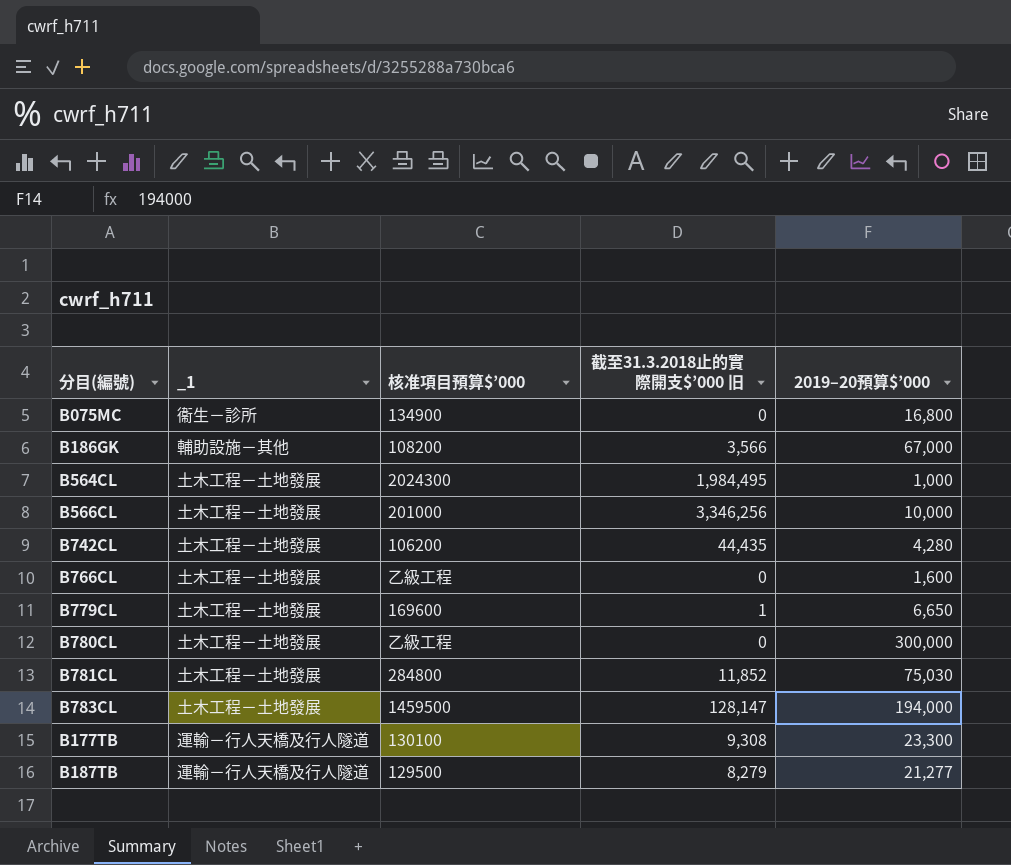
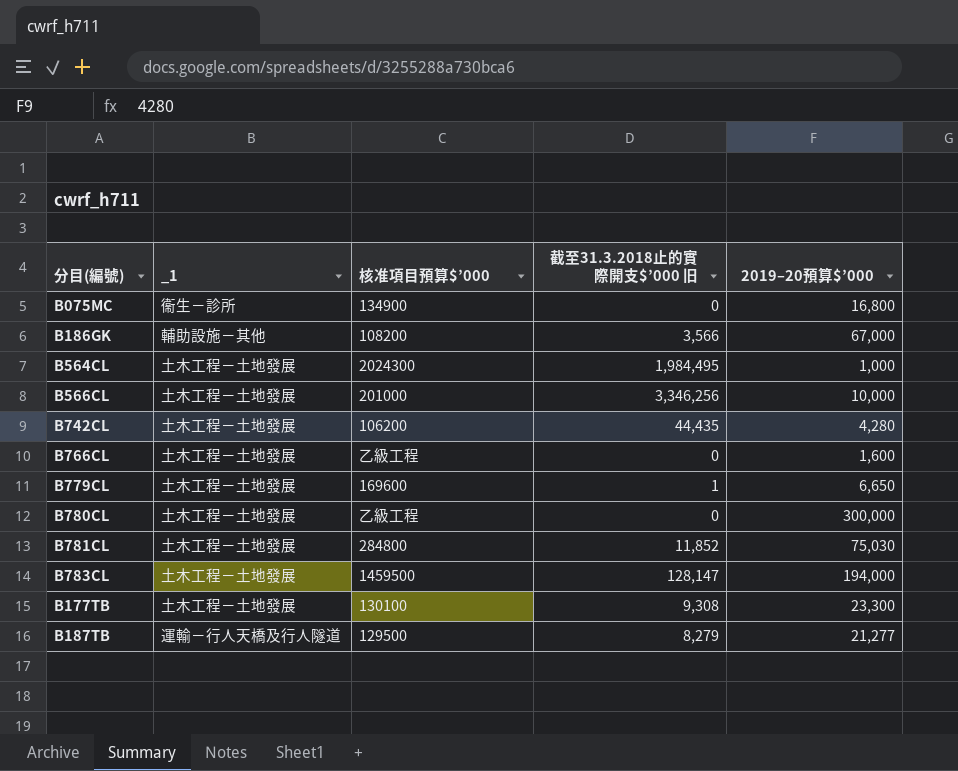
B177TB | _1: 運輸－行人天橋及行人隧道 -> 土木工程－土地發展

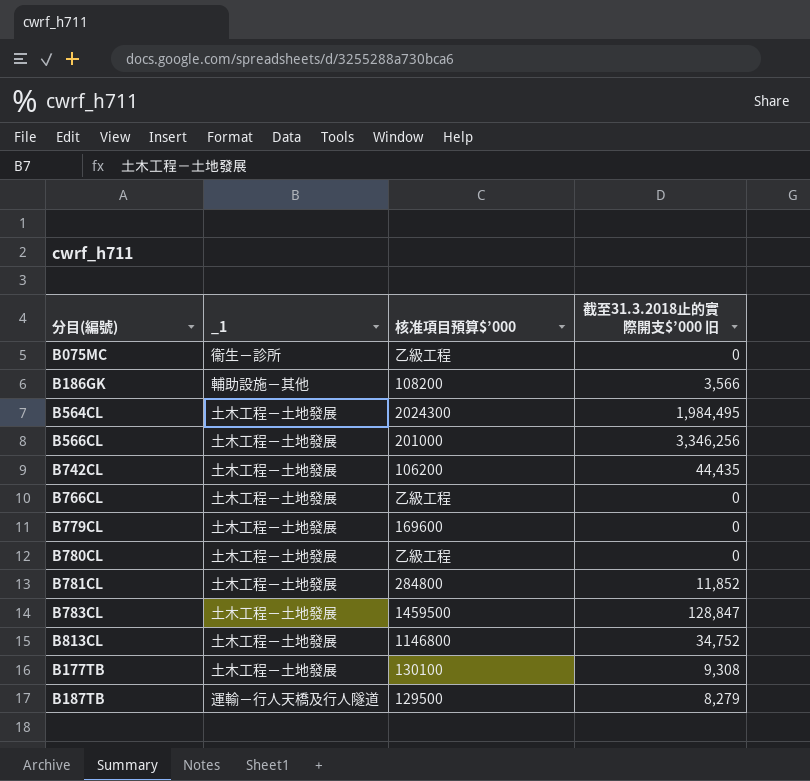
column 2019–20預算$’000 | position: 5 -> none
B075MC | 核准項目預算$’000: 134900 -> 乙級工程
B779CL | 截至31.3.2018止的實際開支$’000 旧: 1 -> 0
B783CL | 截至31.3.2018止的實際開支$’000 旧: 128,147 -> 128,847
row B813CL: none -> 土木工程－土地發展 | 1146800 | 34,752

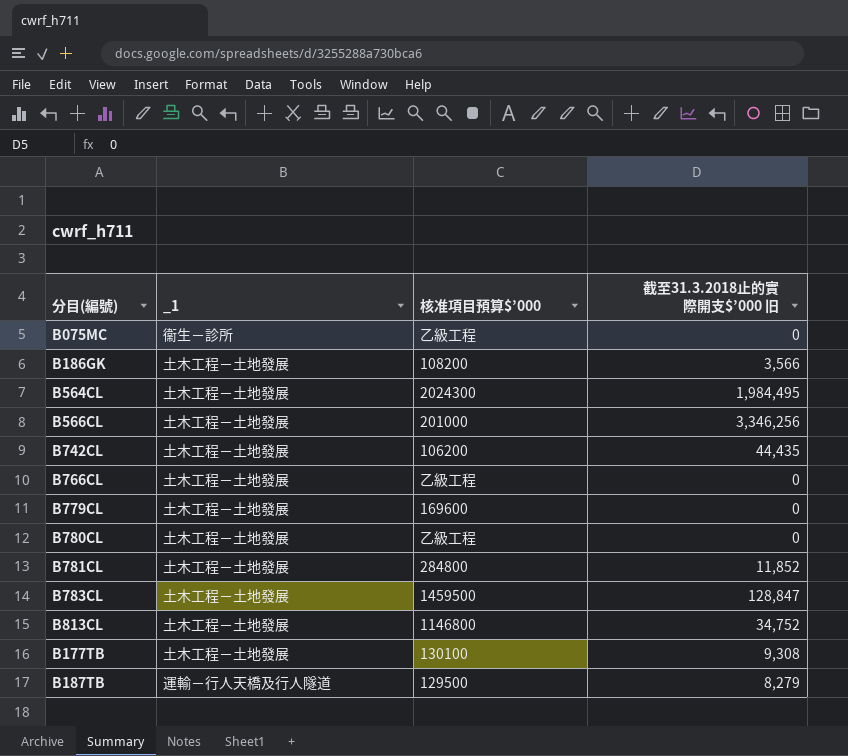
B186GK | _1: 輔助設施－其他 -> 土木工程－土地發展

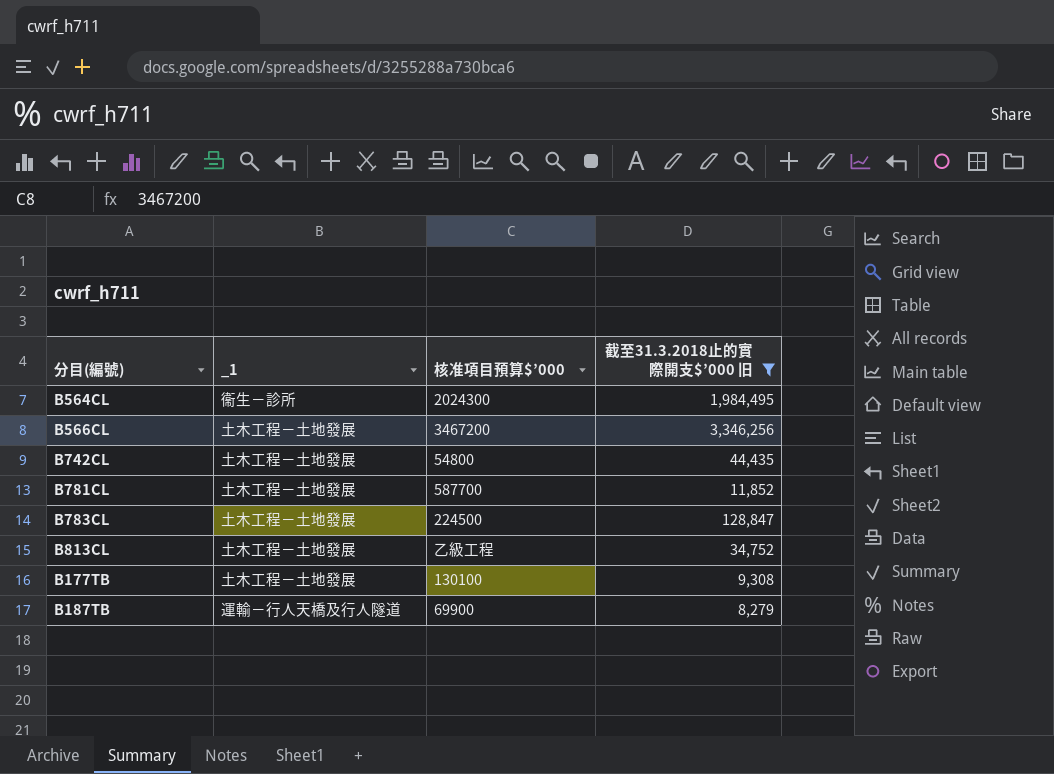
filter: none -> 截至31.3.2018止的實際開支$’000 旧 >= 8,279
B564CL | _1: 土木工程－土地發展 -> 衞生－診所
B566CL | 核准項目預算$’000: 201000 -> 3467200
B742CL | 核准項目預算$’000: 106200 -> 54800
B781CL | 核准項目預算$’000: 284800 -> 587700
B783CL | 核准項目預算$’000: 1459500 -> 224500
B813CL | 核准項目預算$’000: 1146800 -> 乙級工程
B187TB | 核准項目預算$’000: 129500 -> 69900

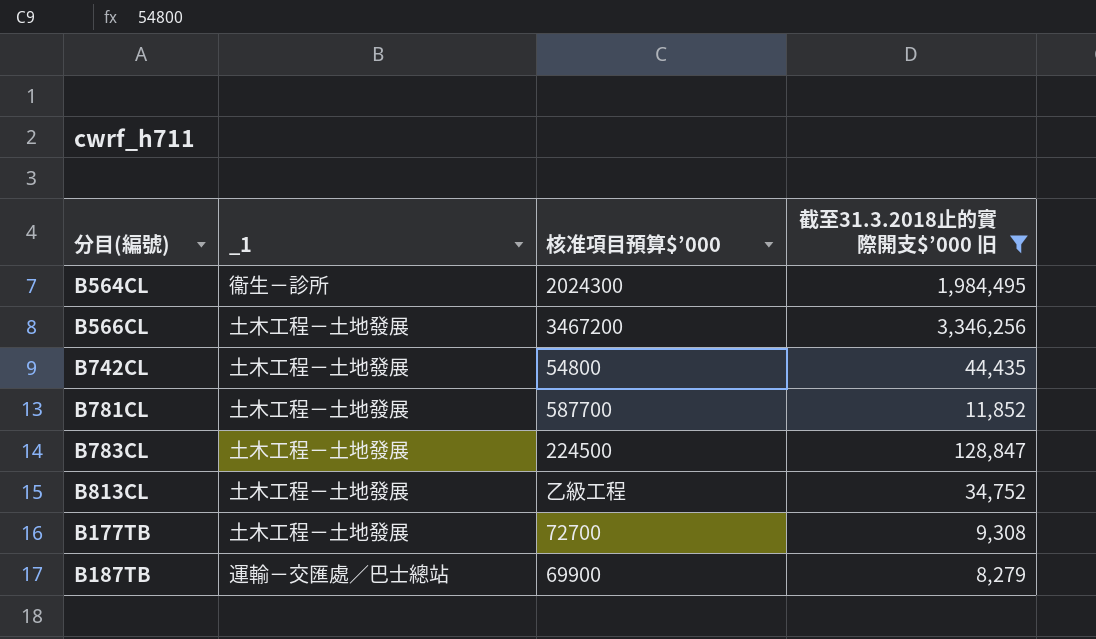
B177TB | 核准項目預算$’000: 130100 -> 72700
B187TB | _1: 運輸－行人天橋及行人隧道 -> 運輸－交匯處／巴士總站

